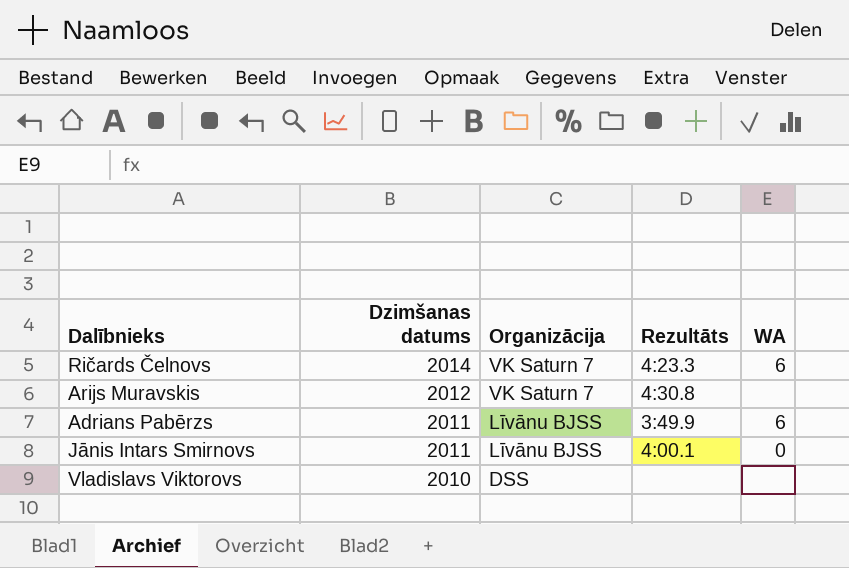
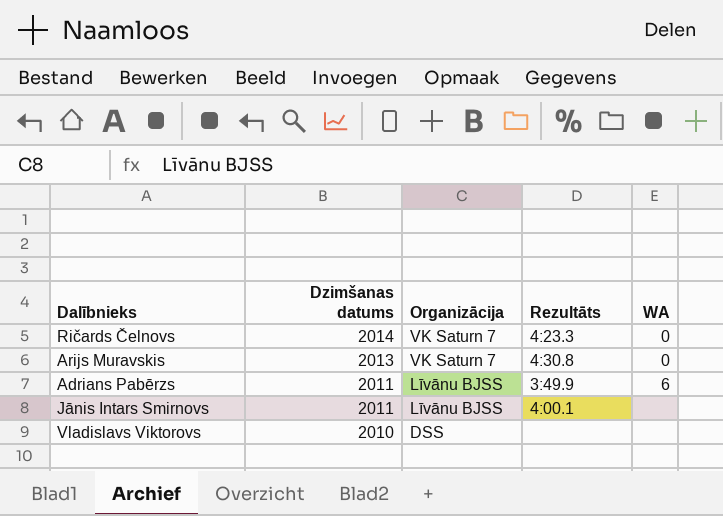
Ričards Čelnovs | WA: 6 -> 0
Arijs Muravskis | Dzimšanas datums: 2012 -> 2013
Arijs Muravskis | WA: none -> 0
Jānis Intars Smirnovs | WA: 0 -> none

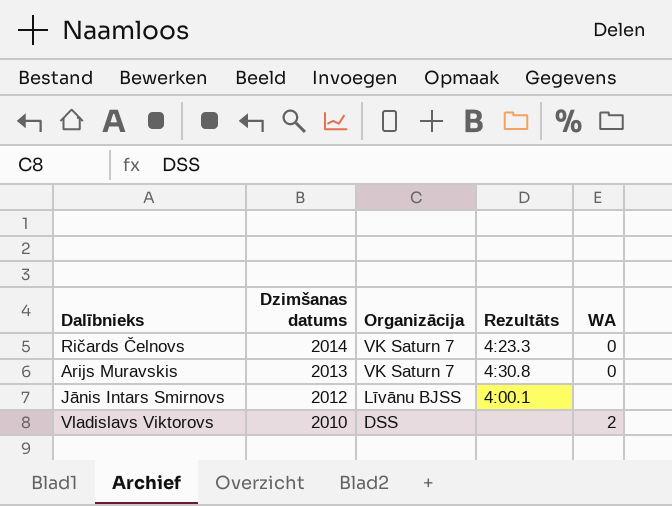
row Adrians Pabērzs: 2011 | Līvānu BJSS | 3:49.9 | 6 -> none
Jānis Intars Smirnovs | Dzimšanas datums: 2011 -> 2012
Vladislavs Viktorovs | WA: none -> 2

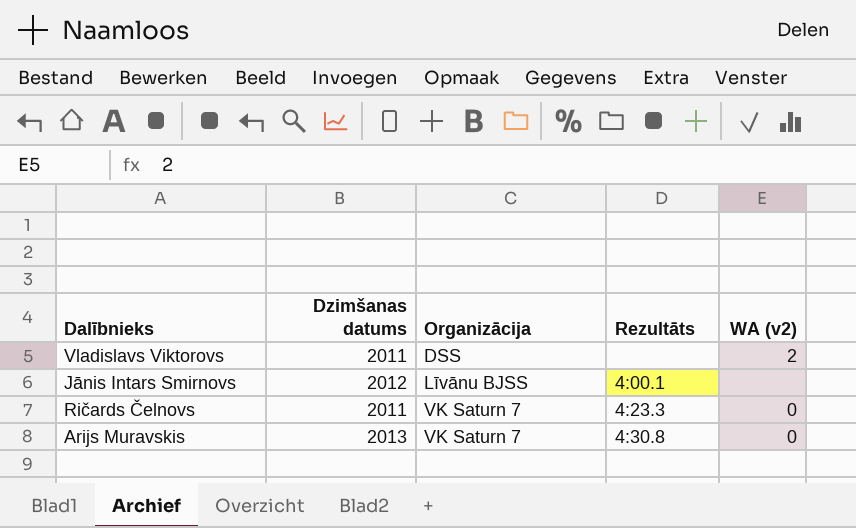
row order: Dzimšanas datums descending -> Organizācija ascending
column name: WA -> WA (v2)
Vladislavs Viktorovs | Dzimšanas datums: 2010 -> 2011
Ričards Čelnovs | Dzimšanas datums: 2014 -> 2011

